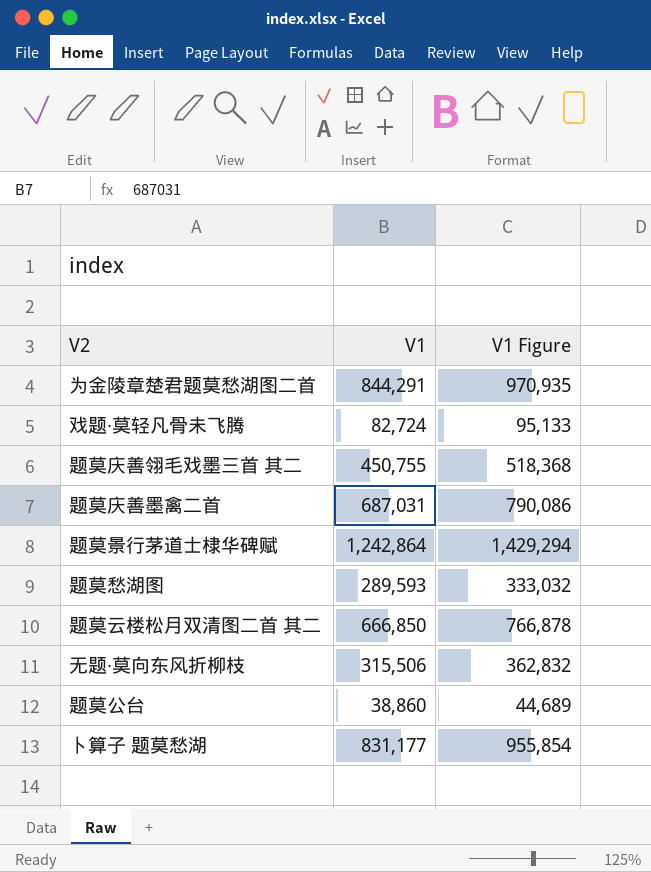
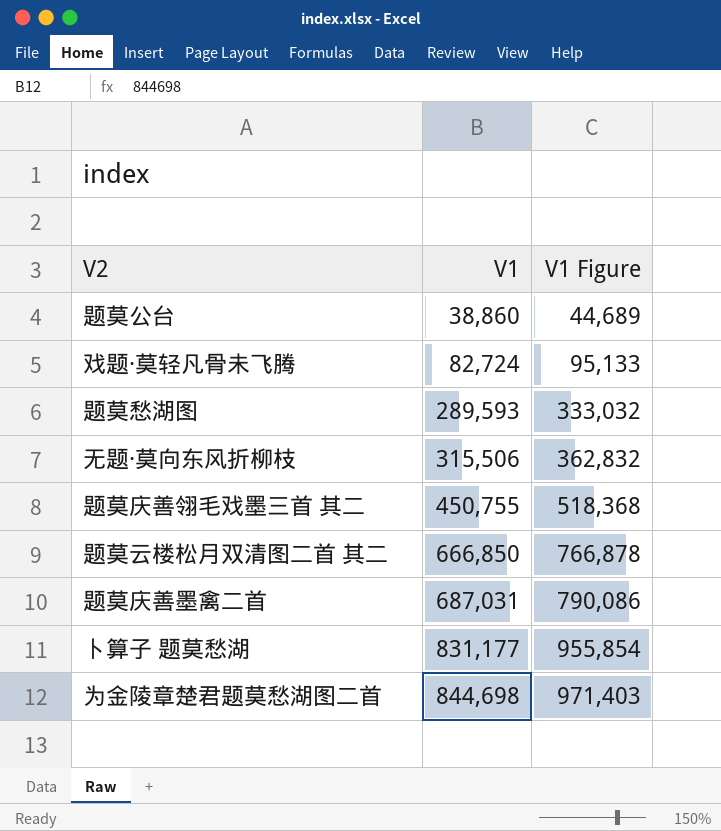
row order: none -> V1 ascending
row 题莫景行茅道士棣华碑赋: 1,242,864 | 1,429,294 -> none
为金陵章楚君题莫愁湖图二首 | V1: 844,291 -> 844,698
为金陵章楚君题莫愁湖图二首 | V1 Figure: 970,935 -> 971,403

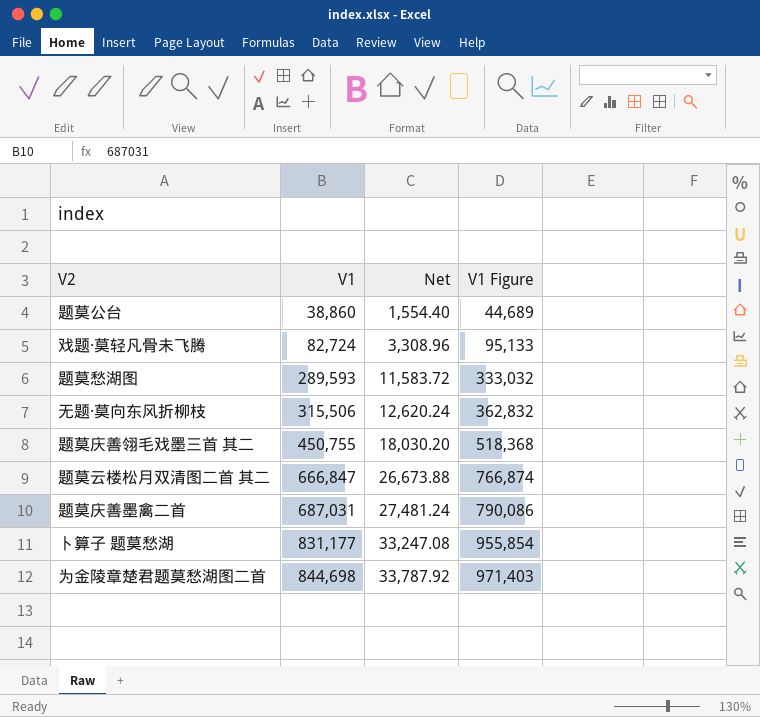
column Net | formula: none -> [V1] * 0.04
题莫云楼松月双清图二首 其二 | V1: 666,850 -> 666,847
题莫云楼松月双清图二首 其二 | V1 Figure: 766,878 -> 766,874

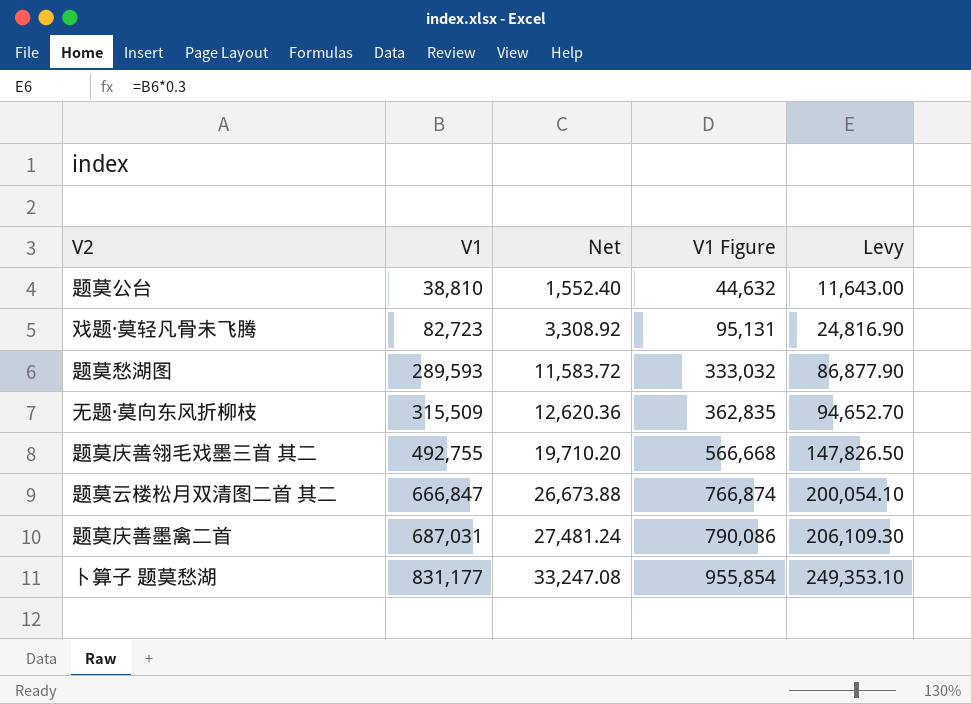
column Levy | formula: none -> [V1] * 0.3
row 为金陵章楚君题莫愁湖图二首: 844,698 | 33,787.92 | 971,403 -> none
题莫公台 | V1: 38,860 -> 38,810
题莫公台 | Net: 1,554.40 -> 1,552.40
题莫公台 | V1 Figure: 44,689 -> 44,632
戏题·莫轻凡骨未飞腾 | V1: 82,724 -> 82,723
戏题·莫轻凡骨未飞腾 | Net: 3,308.96 -> 3,308.92
戏题·莫轻凡骨未飞腾 | V1 Figure: 95,133 -> 95,131
无题·莫向东风折柳枝 | V1: 315,506 -> 315,509
无题·莫向东风折柳枝 | Net: 12,620.24 -> 12,620.36
无题·莫向东风折柳枝 | V1 Figure: 362,832 -> 362,835
题莫庆善翎毛戏墨三首 其二 | V1: 450,755 -> 492,755
题莫庆善翎毛戏墨三首 其二 | Net: 18,030.20 -> 19,710.20
题莫庆善翎毛戏墨三首 其二 | V1 Figure: 518,368 -> 566,668

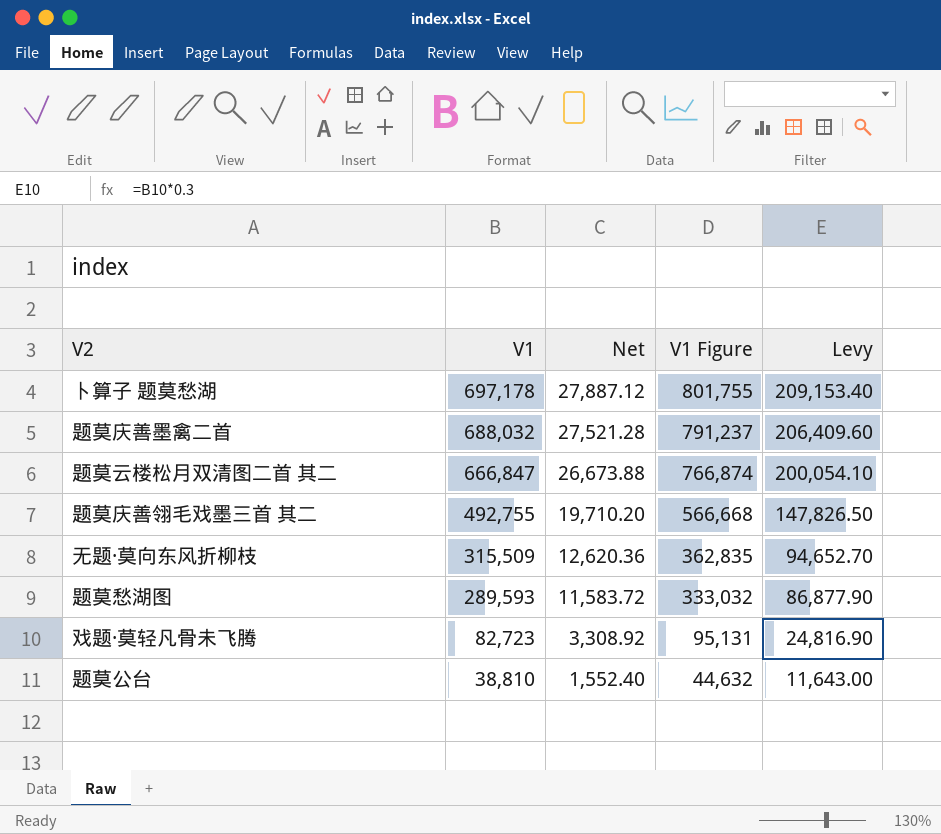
row order: V1 ascending -> V1 descending
卜算子 题莫愁湖 | V1: 831,177 -> 697,178
卜算子 题莫愁湖 | Net: 33,247.08 -> 27,887.12
卜算子 题莫愁湖 | V1 Figure: 955,854 -> 801,755
卜算子 题莫愁湖 | Levy: 249,353.10 -> 209,153.40
题莫庆善墨禽二首 | V1: 687,031 -> 688,032
题莫庆善墨禽二首 | Net: 27,481.24 -> 27,521.28
题莫庆善墨禽二首 | V1 Figure: 790,086 -> 791,237
题莫庆善墨禽二首 | Levy: 206,109.30 -> 206,409.60

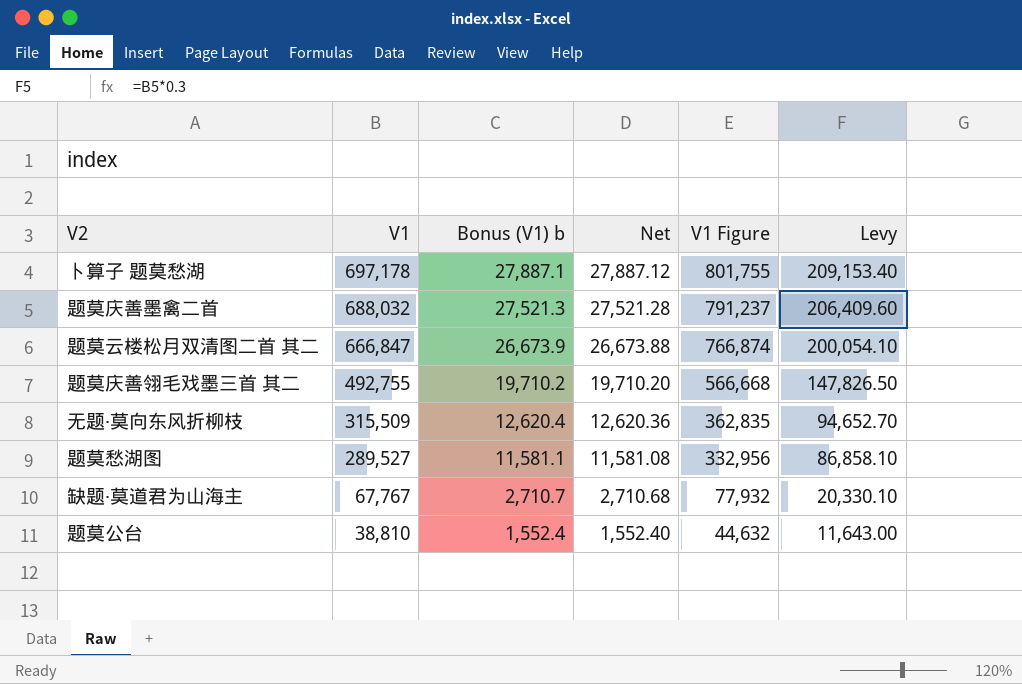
column Bonus (V1) b | formula: none -> [V1] * 0.04
row 戏题·莫轻凡骨未飞腾: 82,723 | 3,308.92 | 95,131 | 24,816.90 -> none
题莫愁湖图 | V1: 289,593 -> 289,527
题莫愁湖图 | Net: 11,583.72 -> 11,581.08
题莫愁湖图 | V1 Figure: 333,032 -> 332,956
题莫愁湖图 | Levy: 86,877.90 -> 86,858.10
row 缺题·莫道君为山海主: none -> 67,767 | 2,710.7 | 2,710.68 | 77,932 | 20,330.10

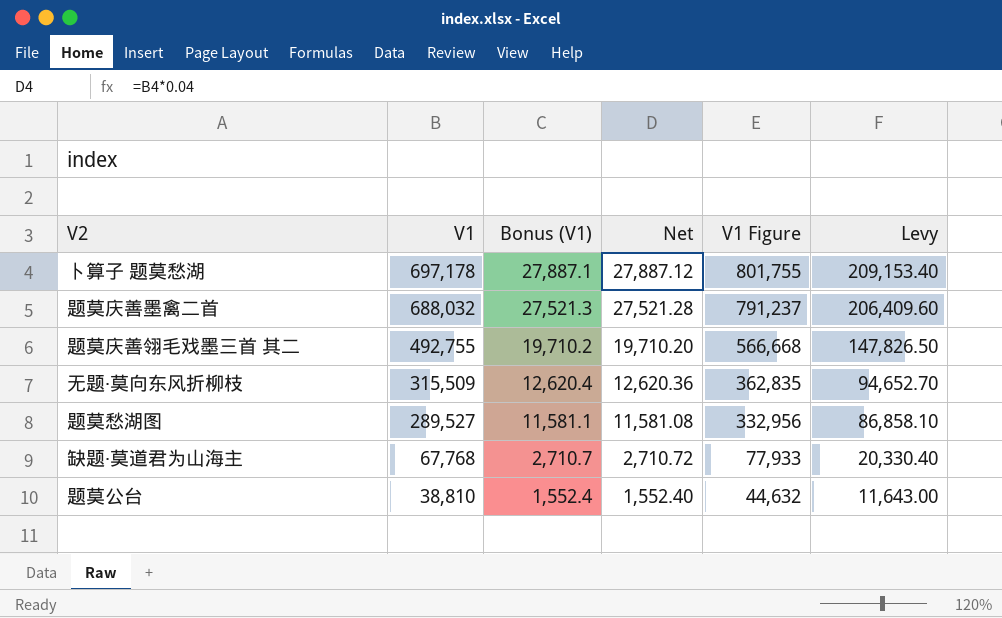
column name: Bonus (V1) b -> Bonus (V1)
row 题莫云楼松月双清图二首 其二: 666,847 | 26,673.9 | 26,673.88 | 766,874 | 200,054.10 -> none
缺题·莫道君为山海主 | V1: 67,767 -> 67,768
缺题·莫道君为山海主 | Net: 2,710.68 -> 2,710.72
缺题·莫道君为山海主 | V1 Figure: 77,932 -> 77,933
缺题·莫道君为山海主 | Levy: 20,330.10 -> 20,330.40

